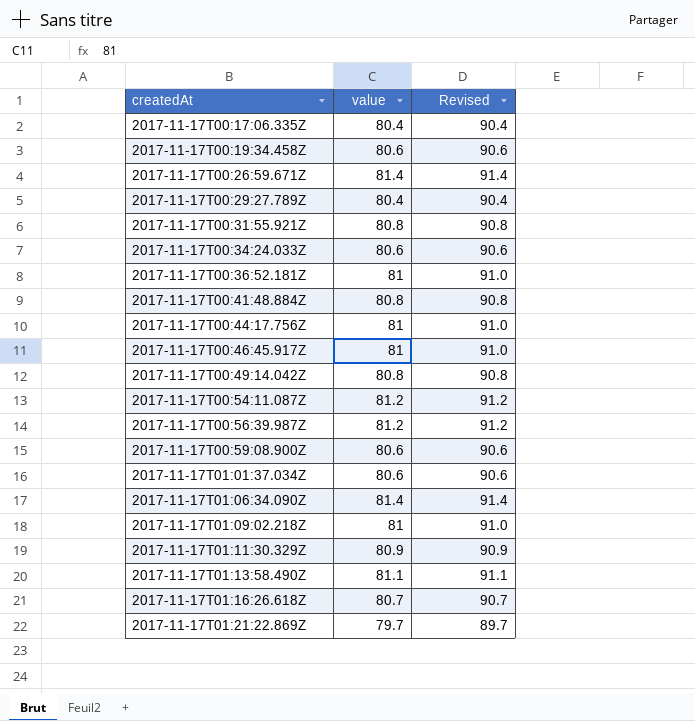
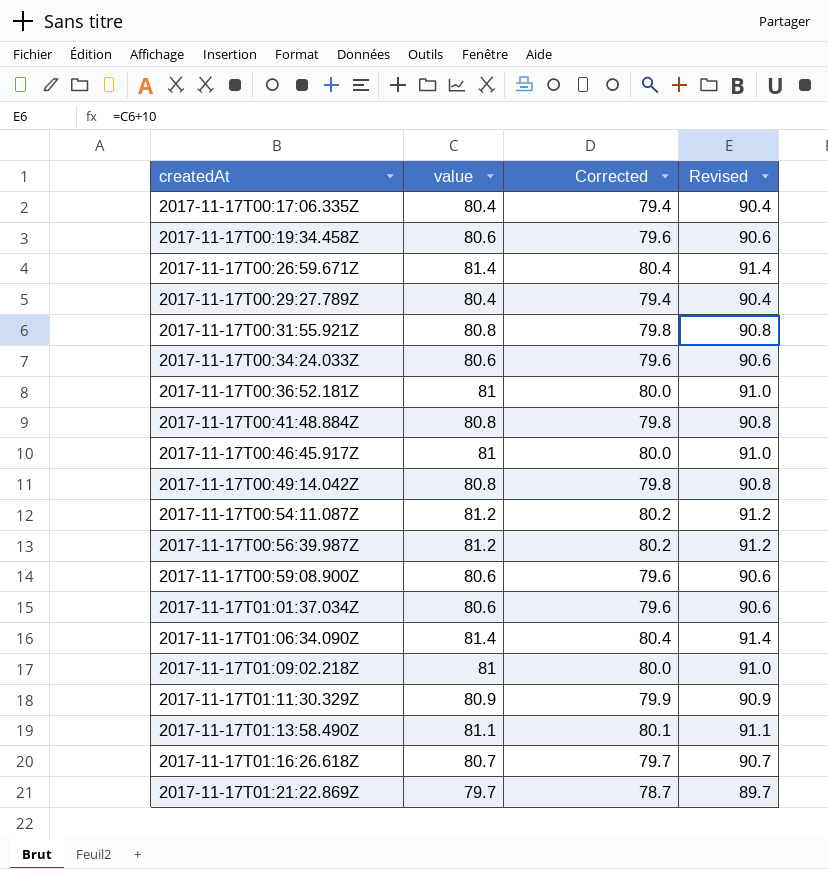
column Corrected | formula: none -> [value] - 1
row 2017-11-17T00:44:17.756Z: 81 | 91.0 -> none

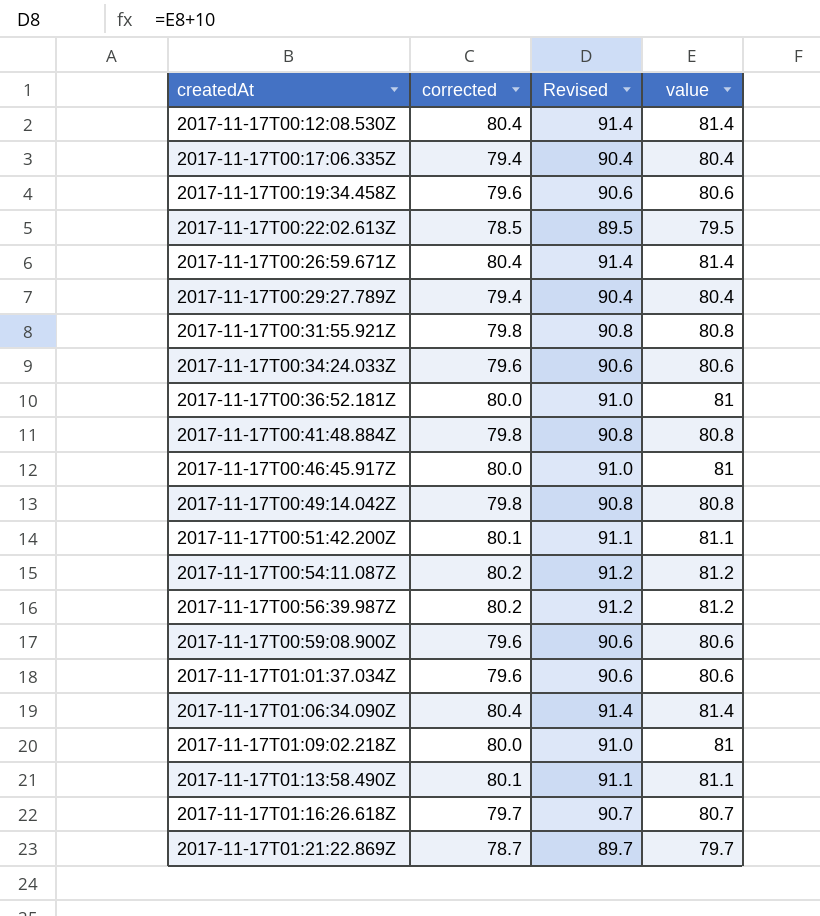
column name: Corrected -> corrected
column value | position: 2 -> 4
row 2017-11-17T01:11:30.329Z: 80.9 | 79.9 | 90.9 -> none
row 2017-11-17T00:12:08.530Z: none -> 80.4 | 91.4 | 81.4
row 2017-11-17T00:22:02.613Z: none -> 78.5 | 89.5 | 79.5
row 2017-11-17T00:51:42.200Z: none -> 80.1 | 91.1 | 81.1

